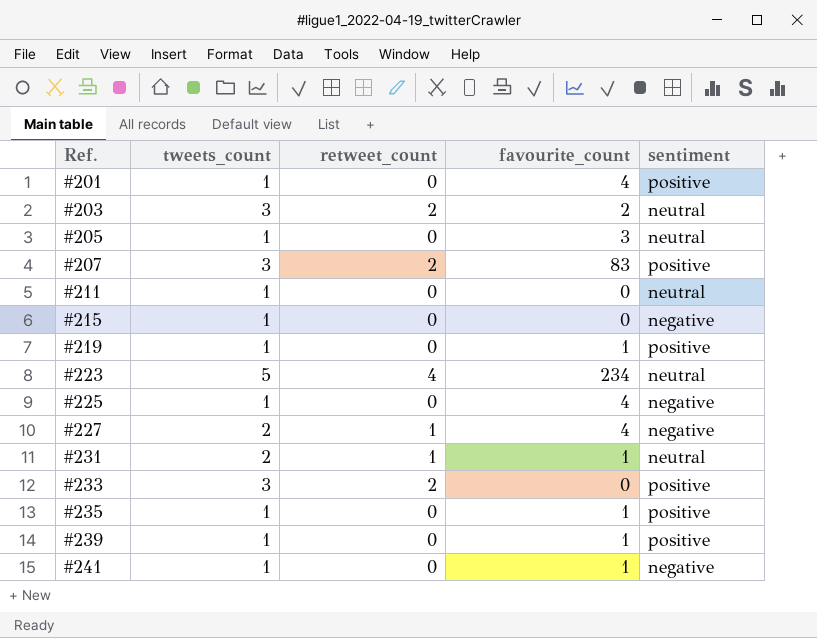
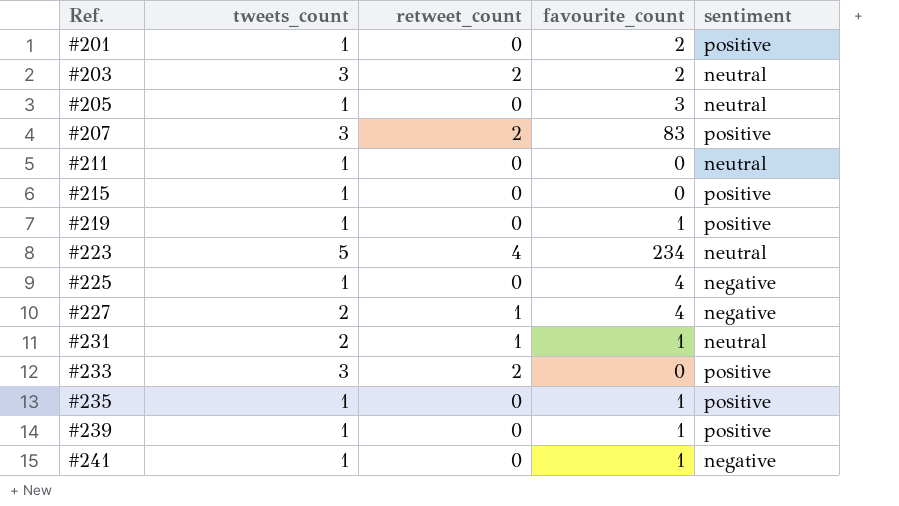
#201 | favourite_count: 4 -> 2
#215 | sentiment: negative -> positive

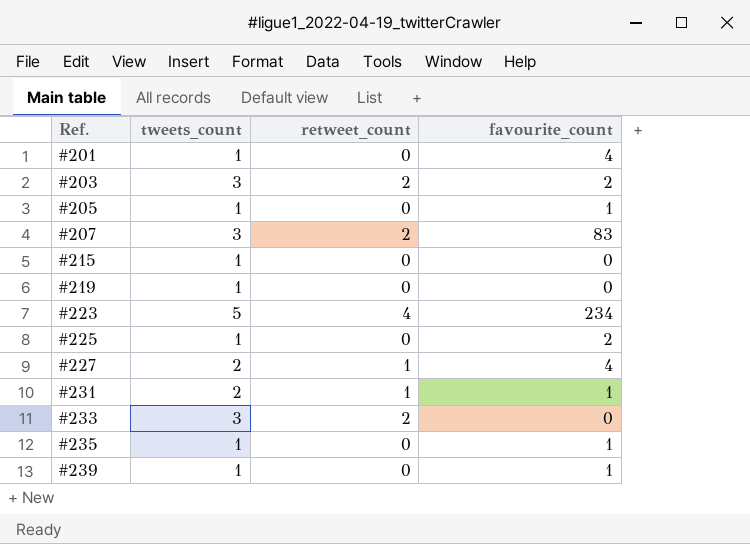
column sentiment | position: 5 -> none
row #211: 1 | 0 | 0 | neutral -> none
row #241: 1 | 0 | 1 | negative -> none
#201 | favourite_count: 2 -> 4
#205 | favourite_count: 3 -> 1
#219 | favourite_count: 1 -> 0
#225 | favourite_count: 4 -> 2

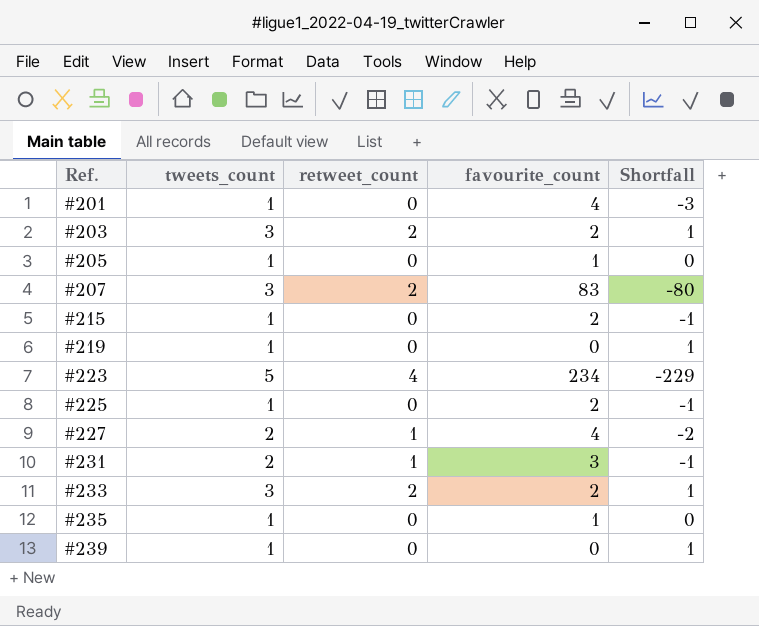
column Shortfall | formula: none -> [tweets_count] - [favourite_count]
#215 | favourite_count: 0 -> 2
#231 | favourite_count: 1 -> 3
#233 | favourite_count: 0 -> 2
#239 | favourite_count: 1 -> 0

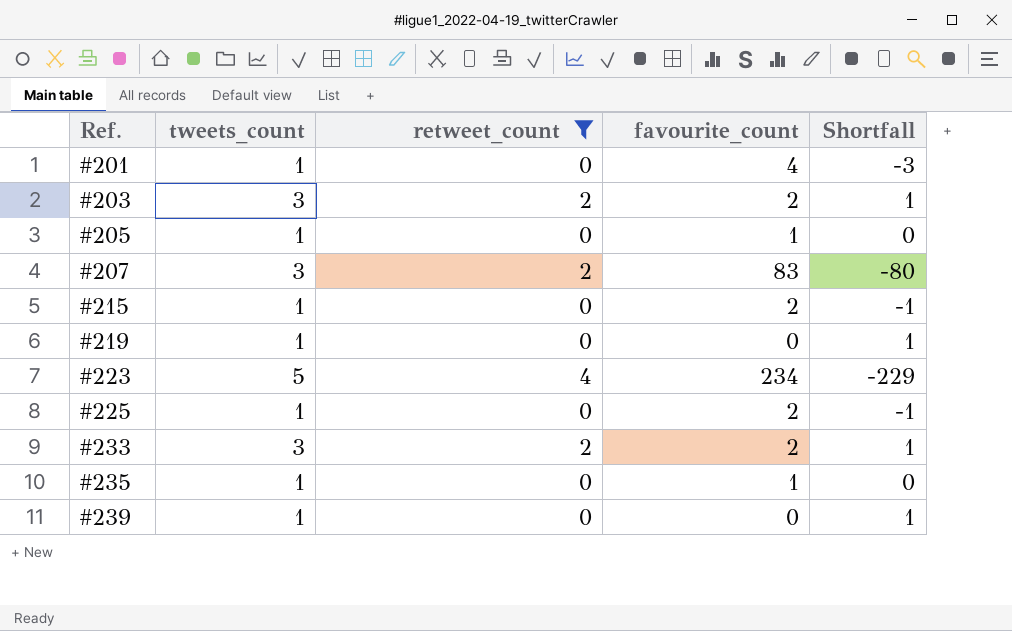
filter: none -> retweet_count != 1

